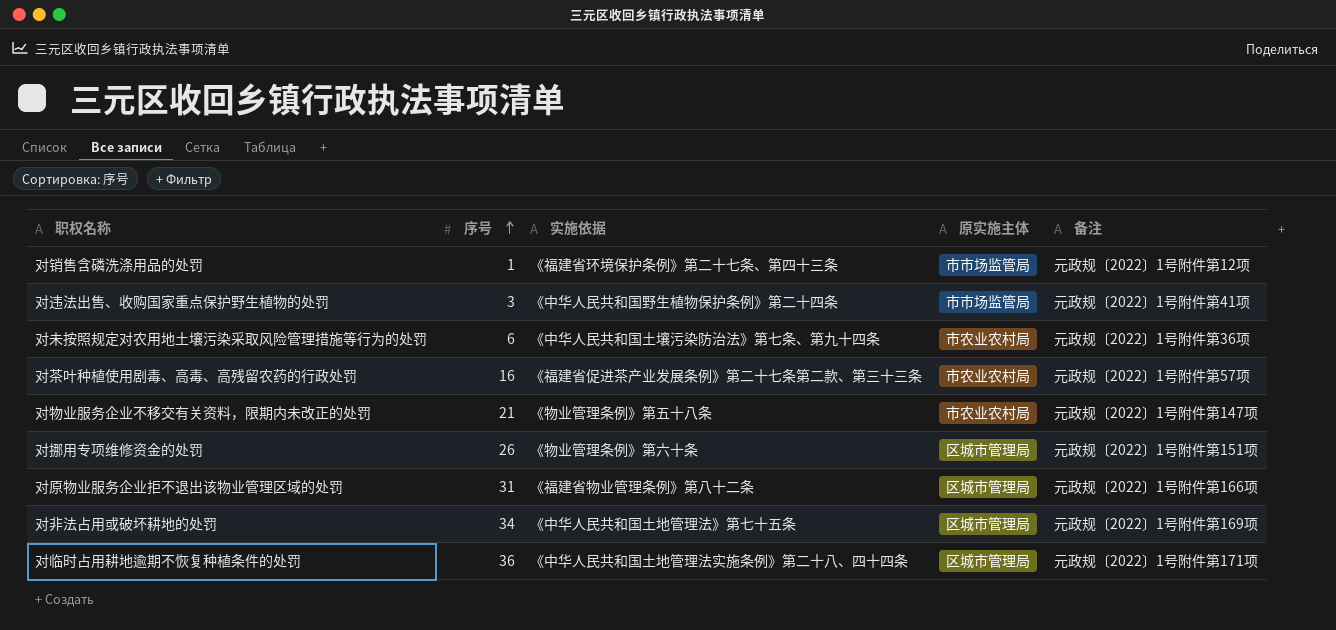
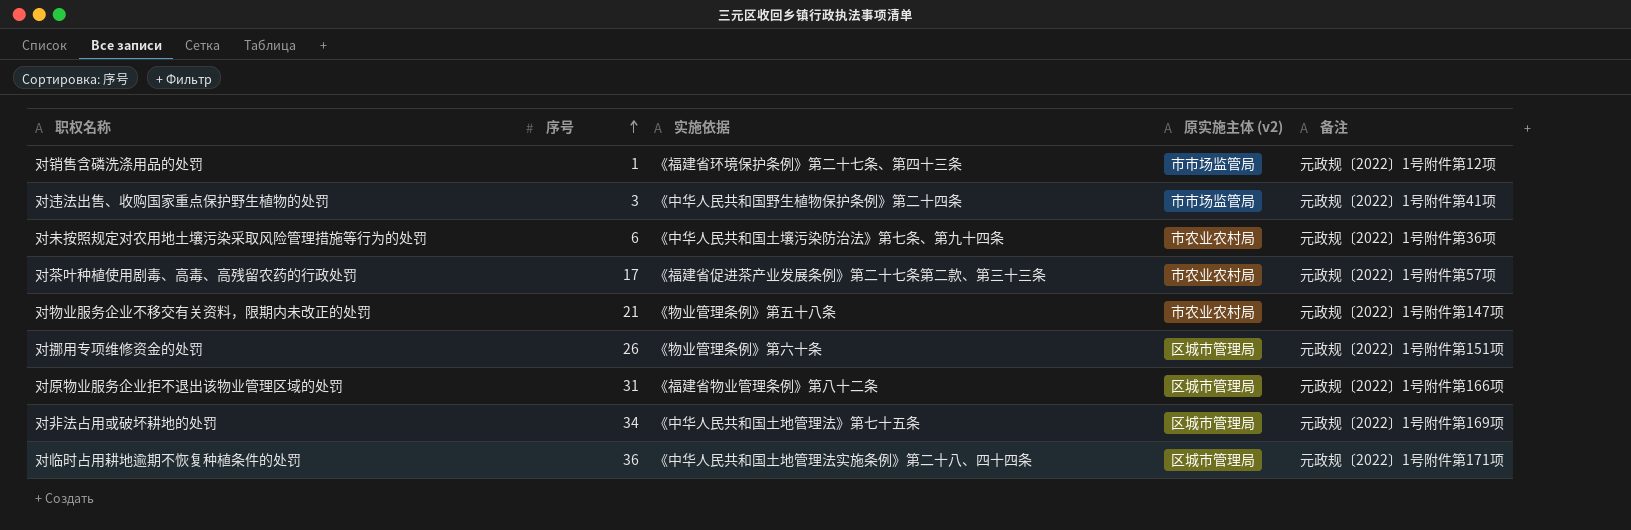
column name: 原实施主体 -> 原实施主体 (v2)
对茶叶种植使用剧毒、高毒、高残留农药的行政处罚 | 序号: 16 -> 17

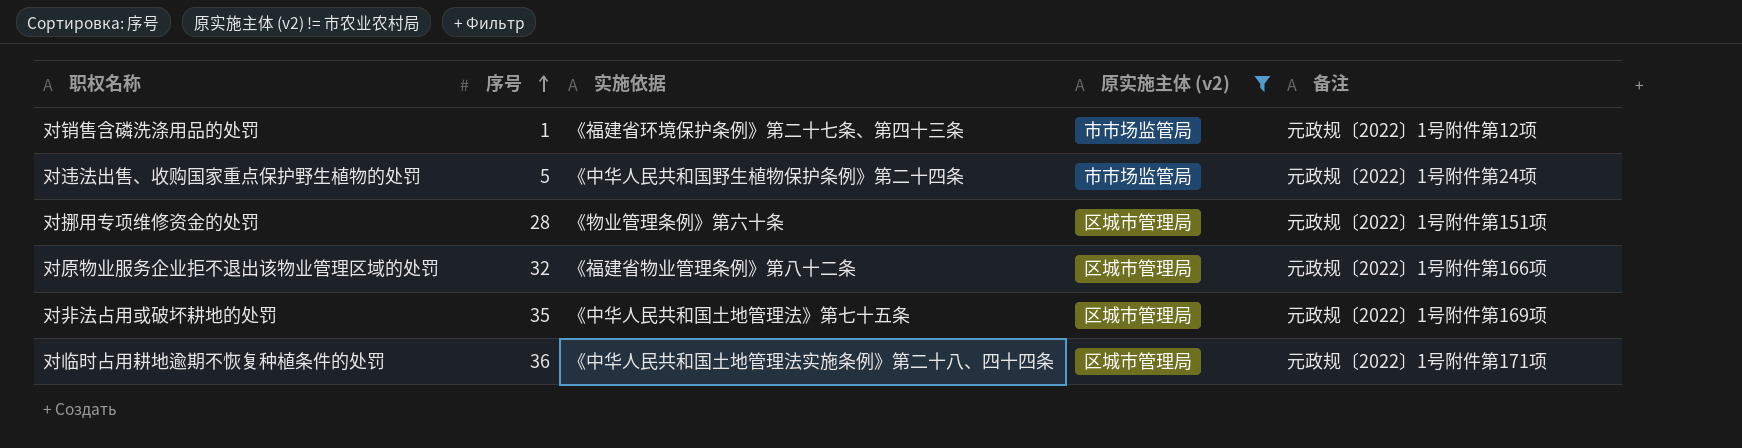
filter: none -> 原实施主体 (v2) != 市农业农村局
对违法出售、收购国家重点保护野生植物的处罚 | 序号: 3 -> 5
对违法出售、收购国家重点保护野生植物的处罚 | 备注: 元政规〔2022〕1号附件第41项 -> 元政规〔2022〕1号附件第24项
对挪用专项维修资金的处罚 | 序号: 26 -> 28
对原物业服务企业拒不退出该物业管理区域的处罚 | 序号: 31 -> 32
对非法占用或破坏耕地的处罚 | 序号: 34 -> 35

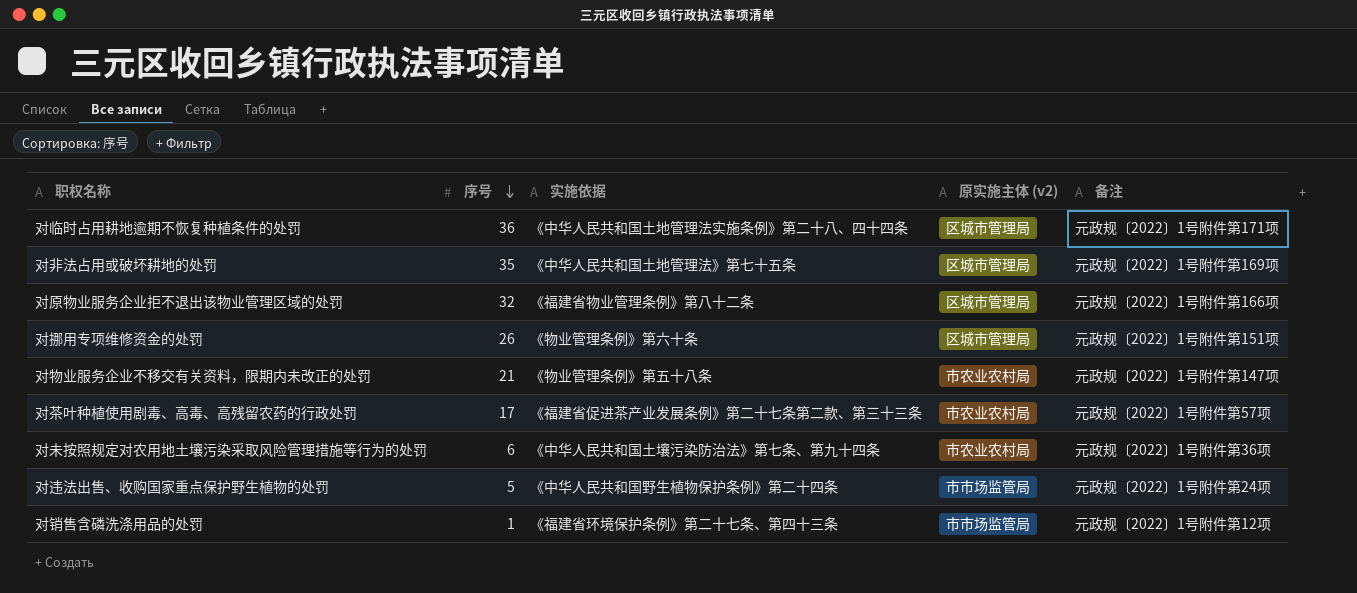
filter: 原实施主体 (v2) != 市农业农村局 -> none
row order: 序号 ascending -> 序号 descending
对挪用专项维修资金的处罚 | 序号: 28 -> 26

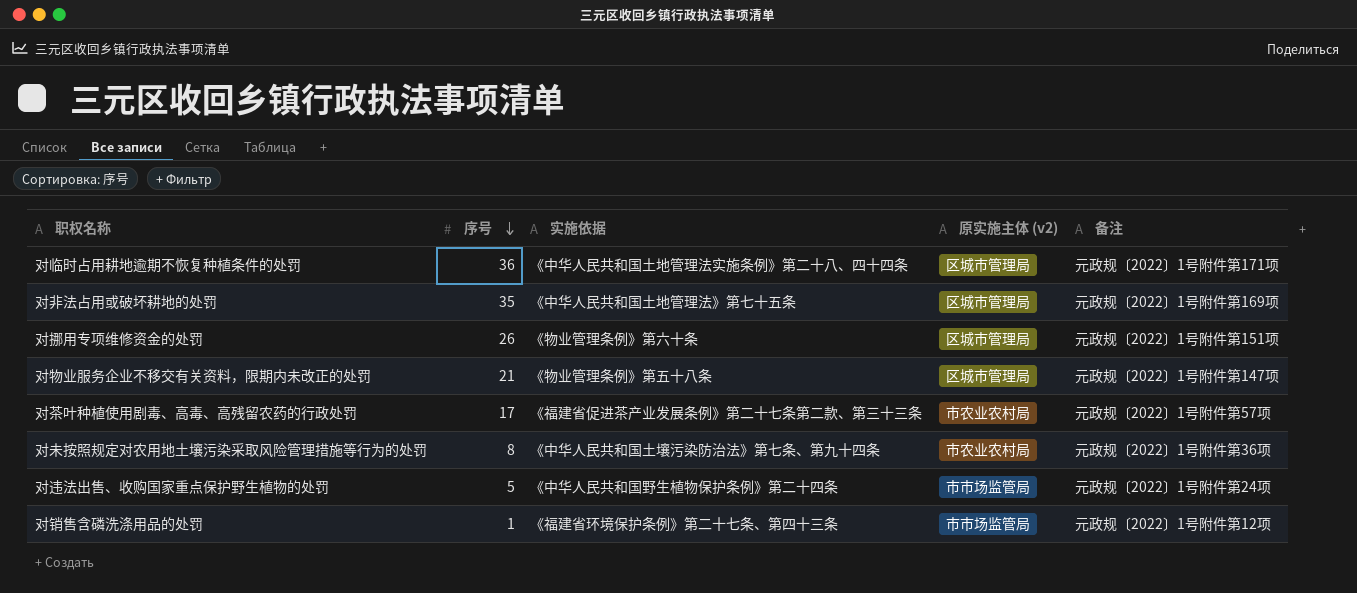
row 对原物业服务企业拒不退出该物业管理区域的处罚: 32 | 《福建省物业管理条例》第八十二条 | 区城市管理局 | 元政规〔2022〕1号附件第166项 -> none
对物业服务企业不移交有关资料，限期内未改正的处罚 | 原实施主体 (v2): 市农业农村局 -> 区城市管理局
对未按照规定对农用地土壤污染采取风险管理措施等行为的处罚 | 序号: 6 -> 8

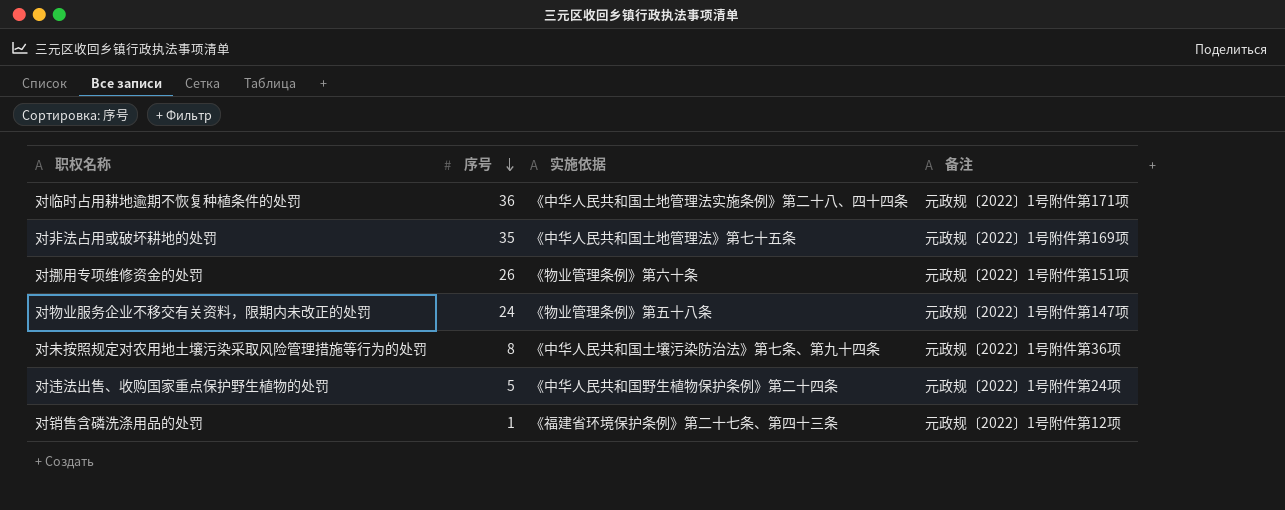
column 原实施主体 (v2) | position: 4 -> none
row 对茶叶种植使用剧毒、高毒、高残留农药的行政处罚: 17 | 《福建省促进茶产业发展条例》第二十七条第二款、第三十三条 | 市农业农村局 | 元政规〔2022〕1号附件第57项 -> none
对物业服务企业不移交有关资料，限期内未改正的处罚 | 序号: 21 -> 24

